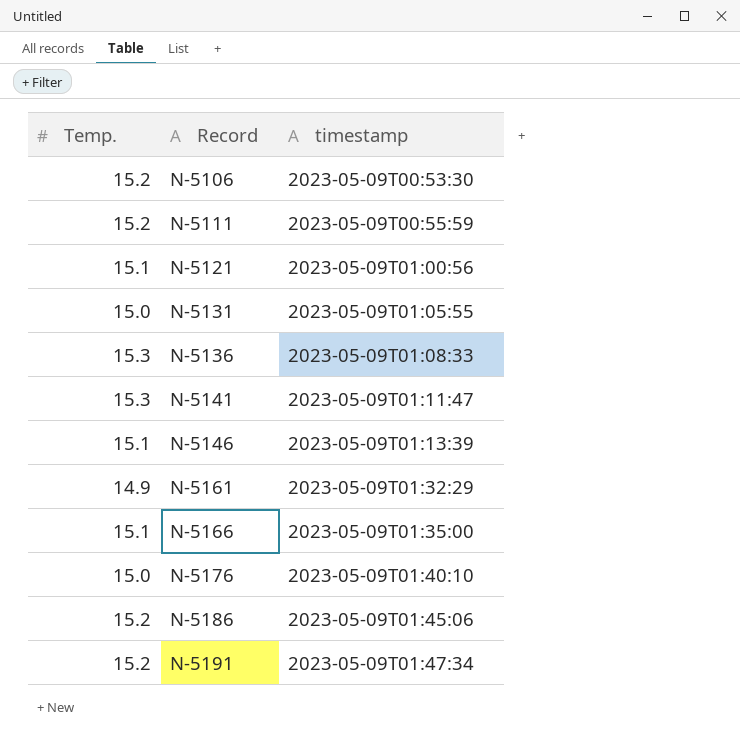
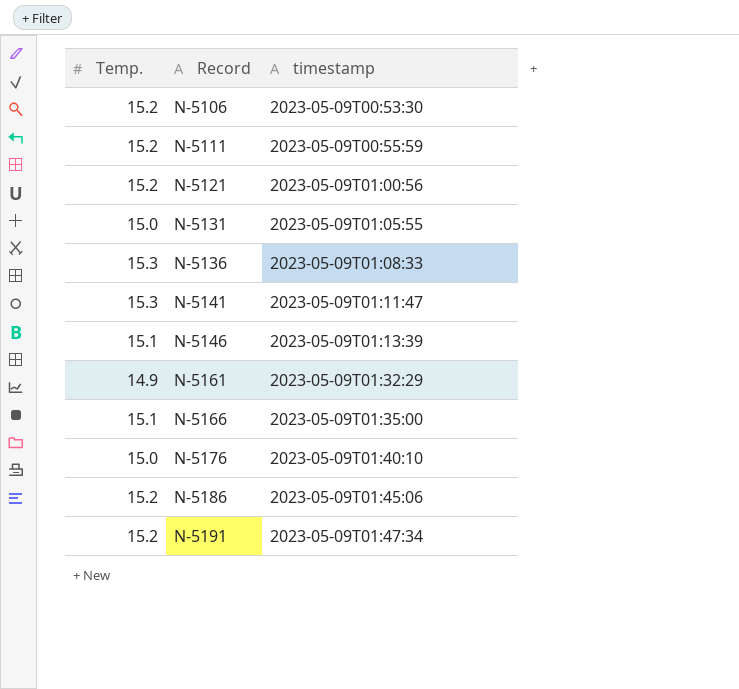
N-5121 | Temp.: 15.1 -> 15.2

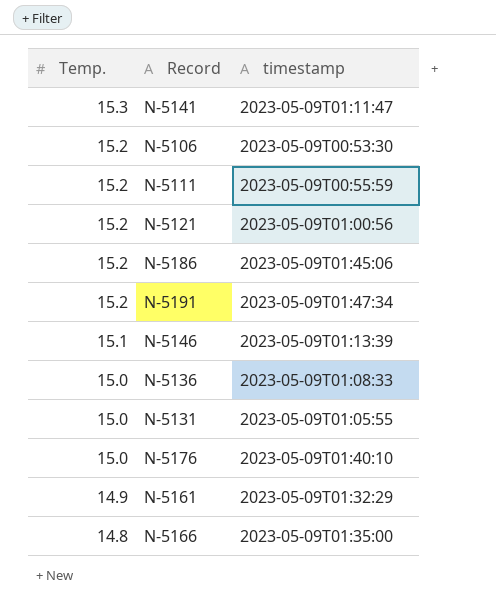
row order: Record ascending -> Temp. descending
N-5136 | Temp.: 15.3 -> 15.0
N-5166 | Temp.: 15.1 -> 14.8

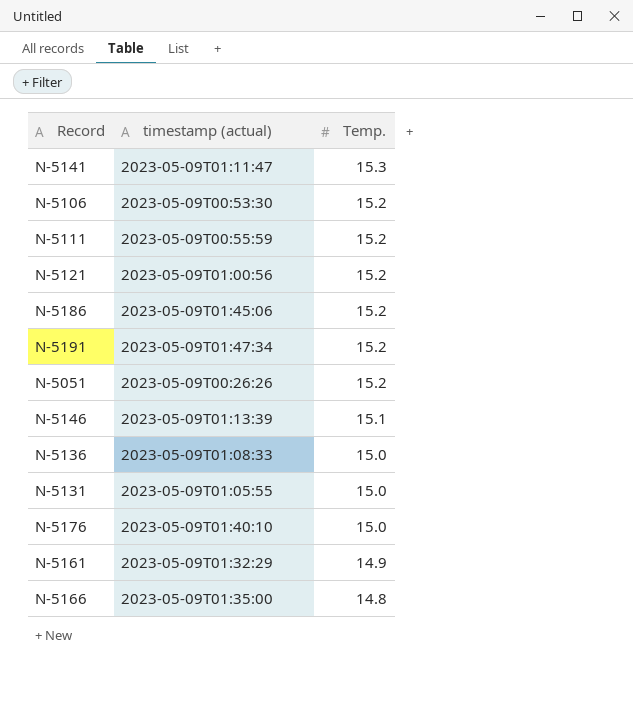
column name: timestamp -> timestamp (actual)
column Temp. | position: 1 -> 3
row N-5051: none -> 2023-05-09T00:26:26 | 15.2

